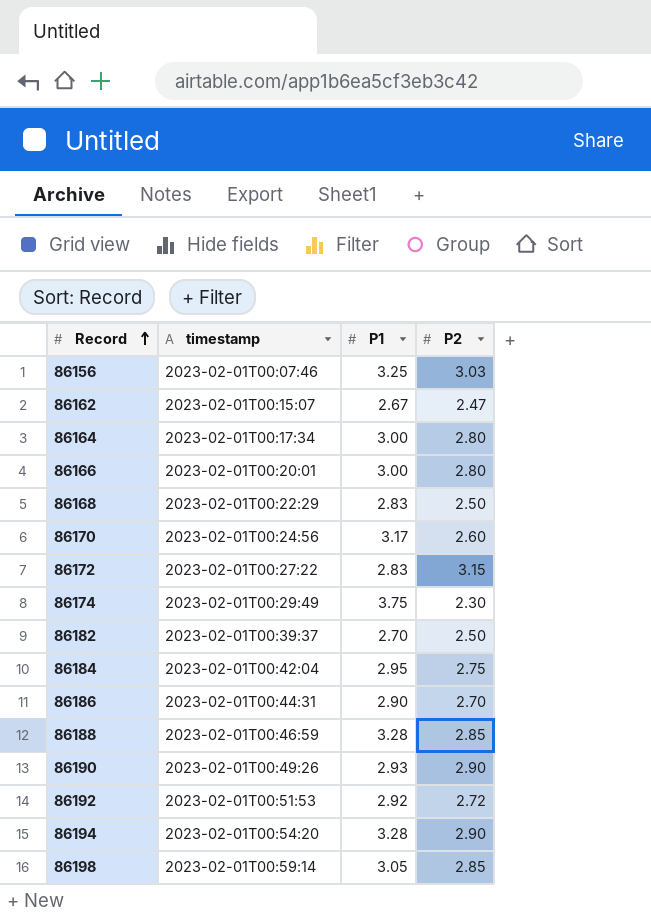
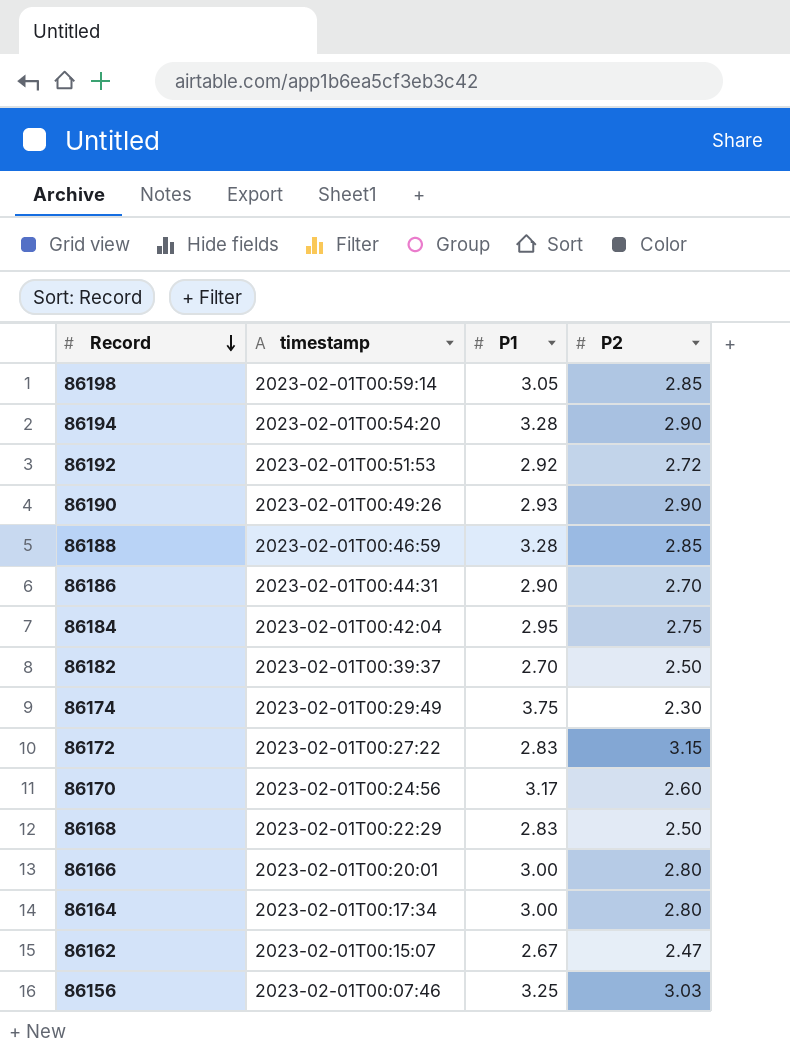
row order: Record ascending -> Record descending

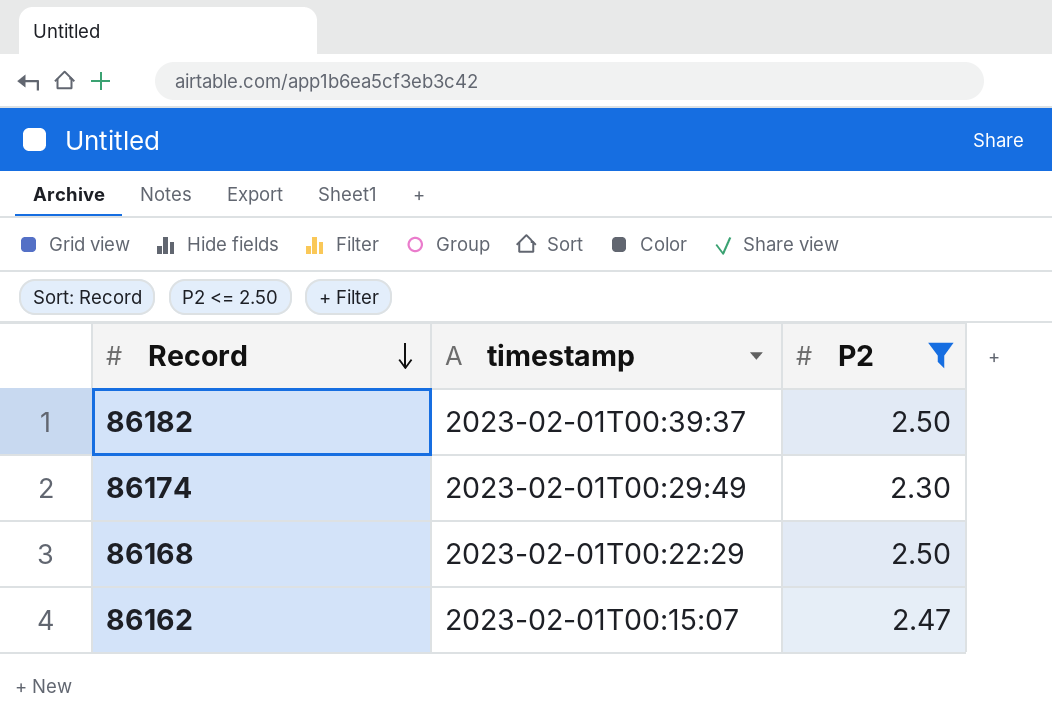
filter: none -> P2 <= 2.50
column P1 | position: 3 -> none

